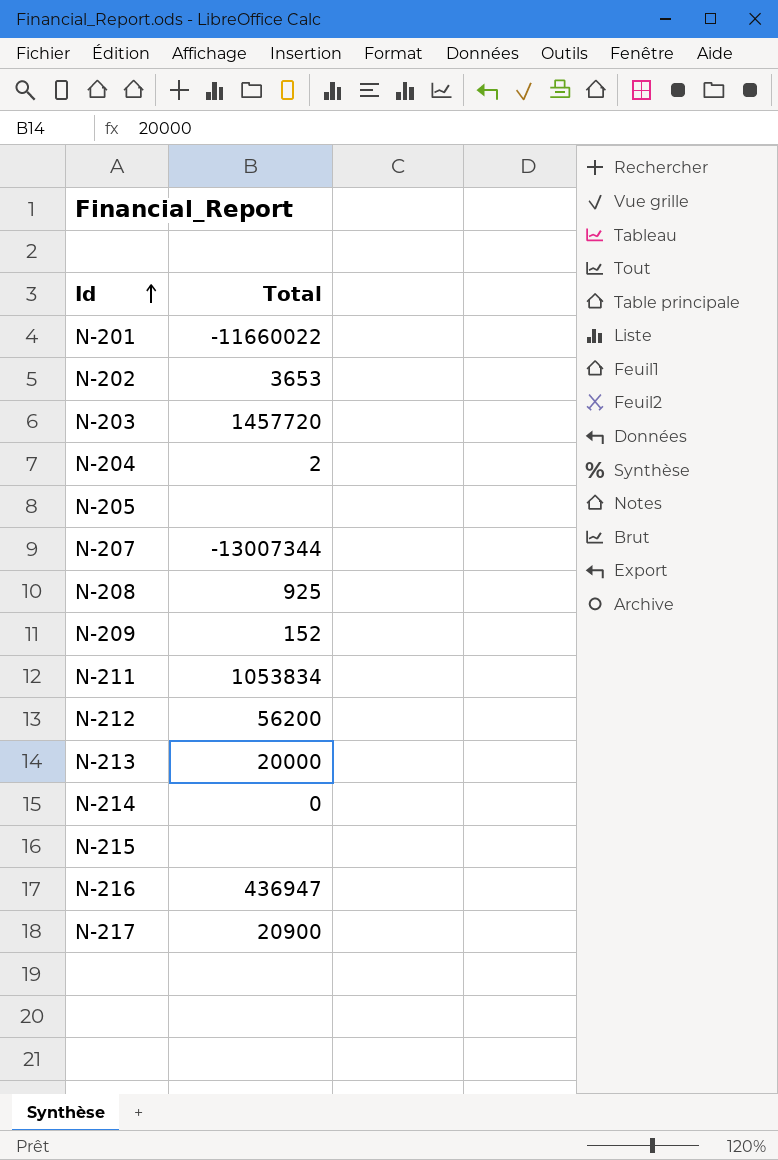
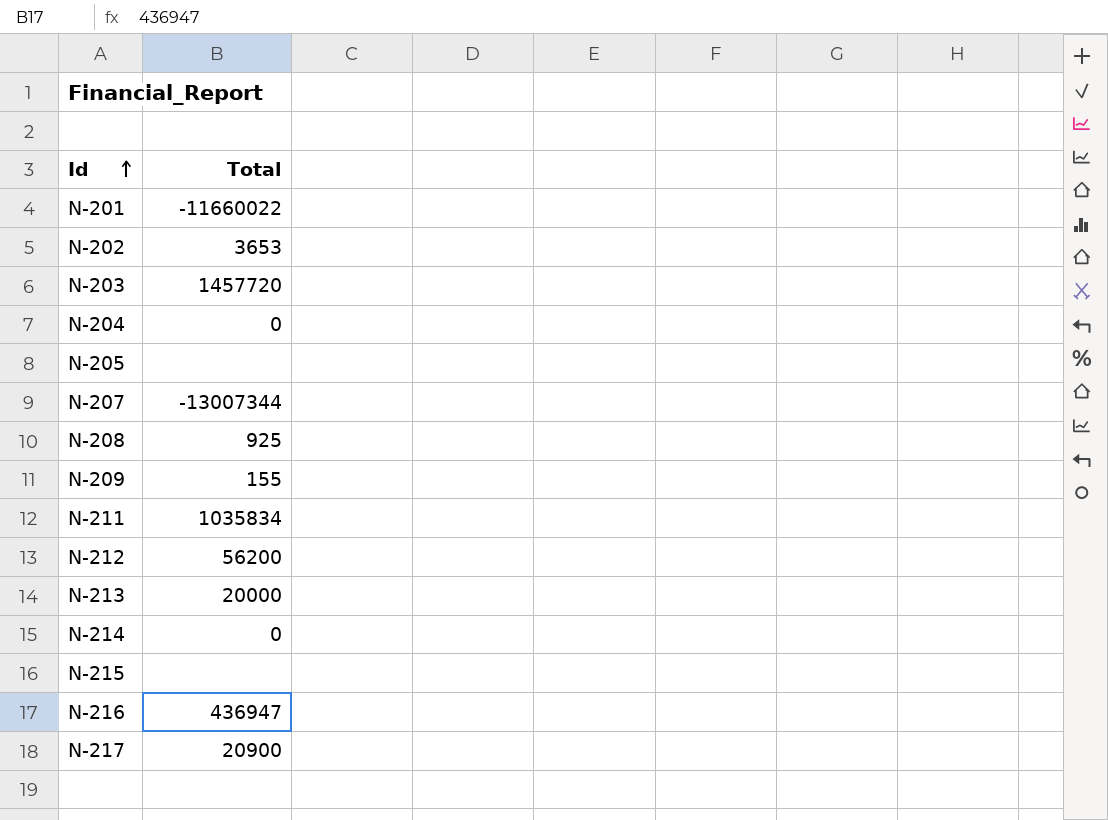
N-204 | Total: 2 -> 0
N-209 | Total: 152 -> 155
N-211 | Total: 1053834 -> 1035834

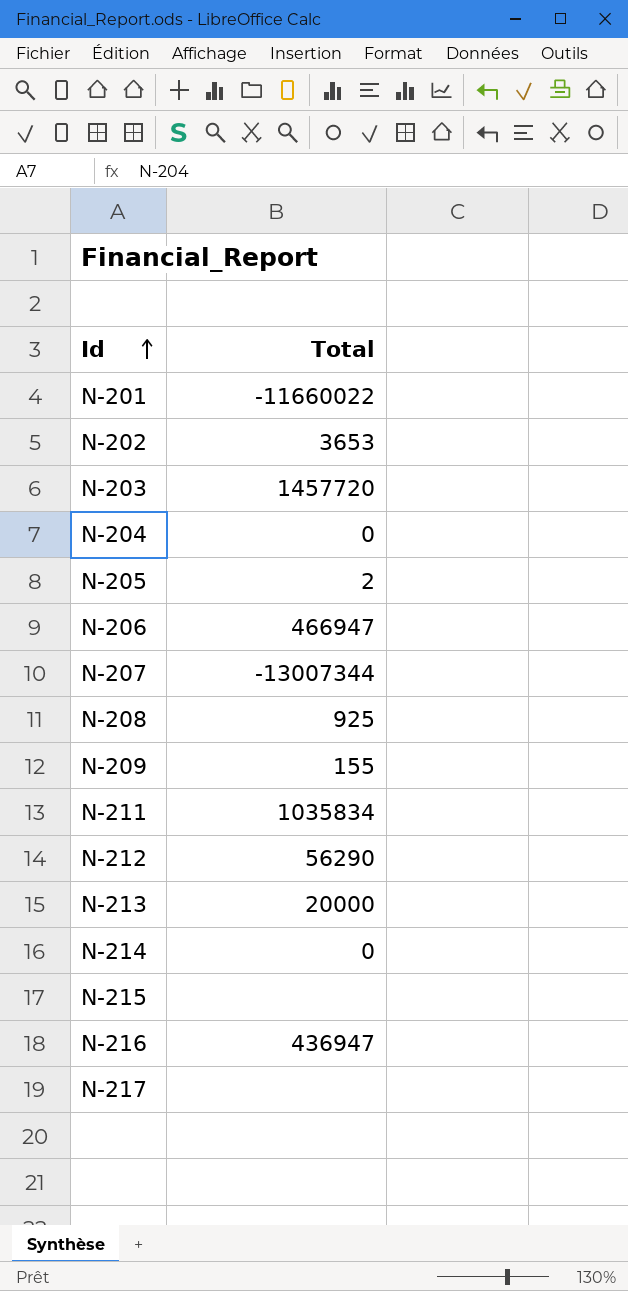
N-205 | Total: none -> 2
row N-206: none -> 466947
N-212 | Total: 56200 -> 56290
N-217 | Total: 20900 -> none

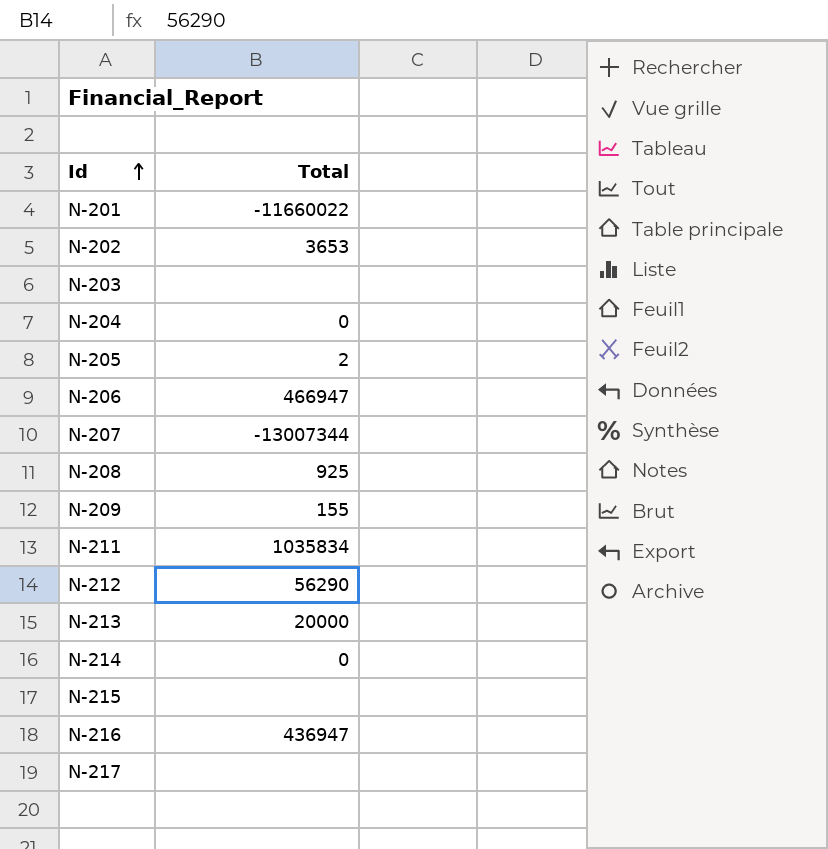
N-203 | Total: 1457720 -> none

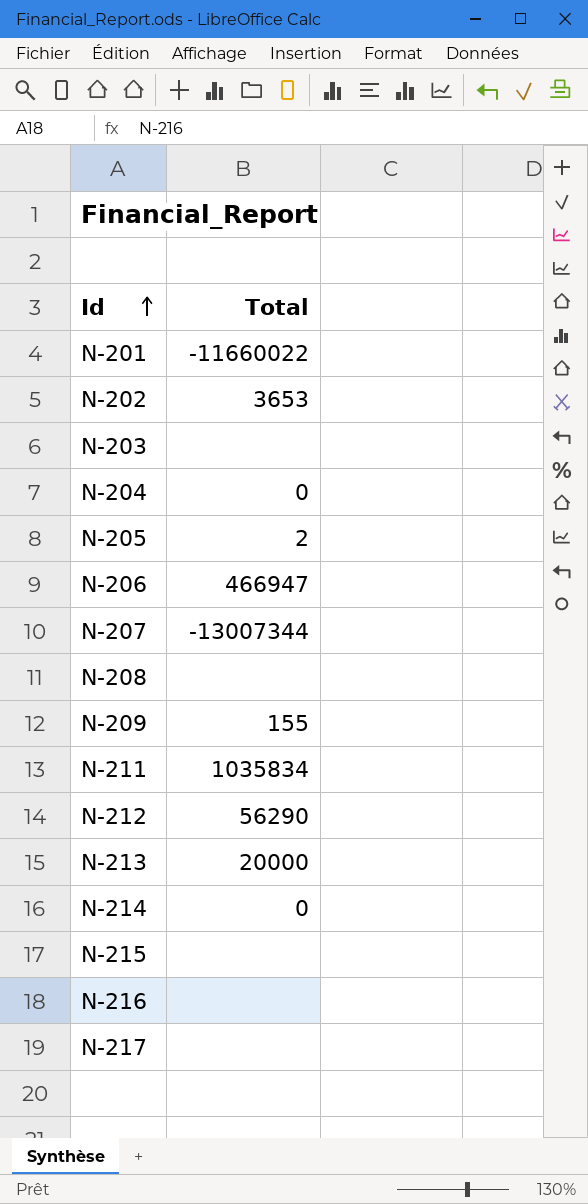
N-208 | Total: 925 -> none
N-216 | Total: 436947 -> none

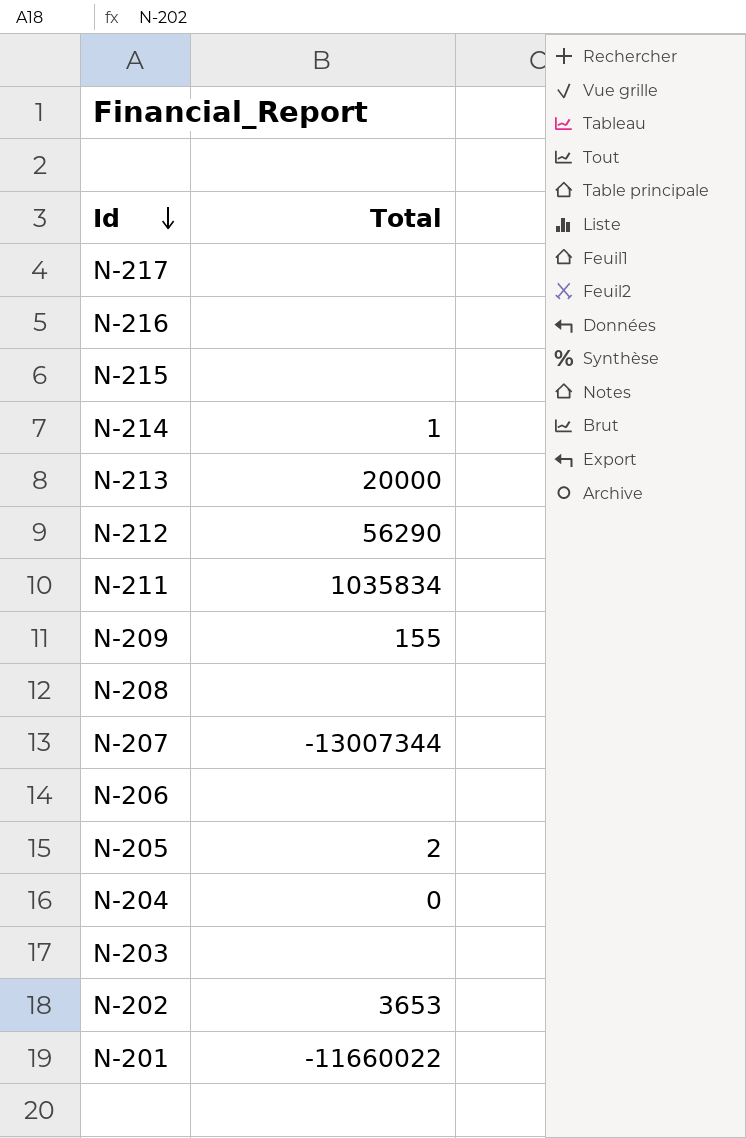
row order: Id ascending -> Id descending
N-214 | Total: 0 -> 1
N-206 | Total: 466947 -> none

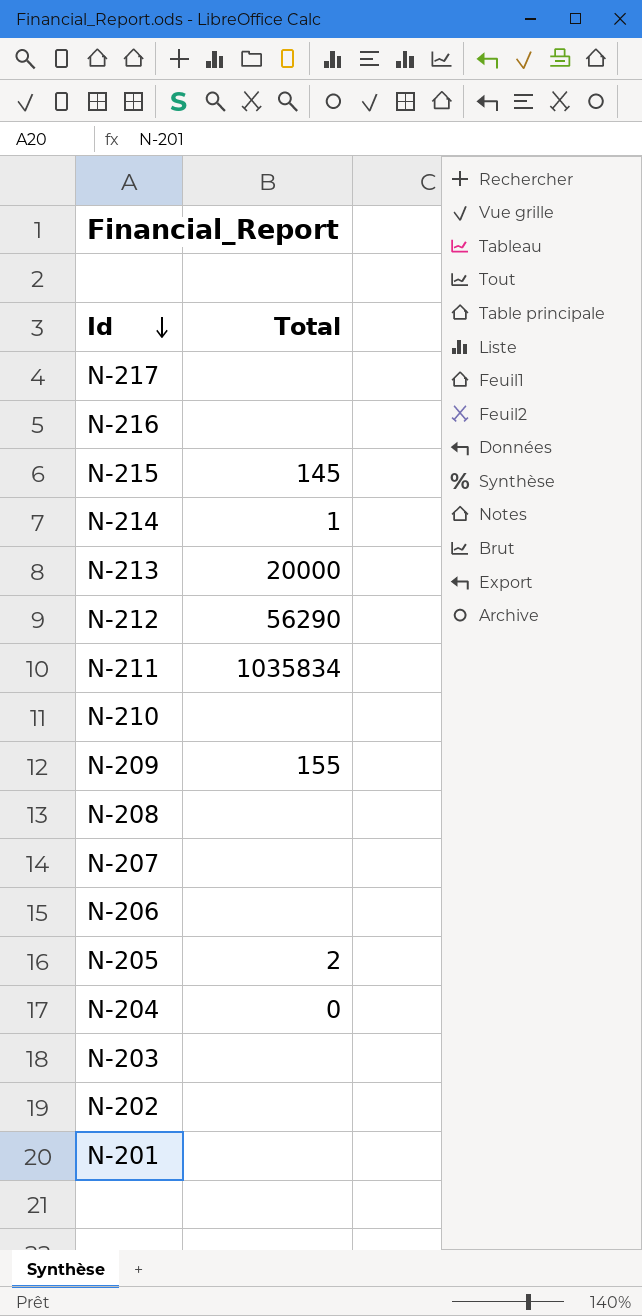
N-215 | Total: none -> 145
row N-210: none -> none
N-207 | Total: -13007344 -> none
N-202 | Total: 3653 -> none
N-201 | Total: -11660022 -> none

